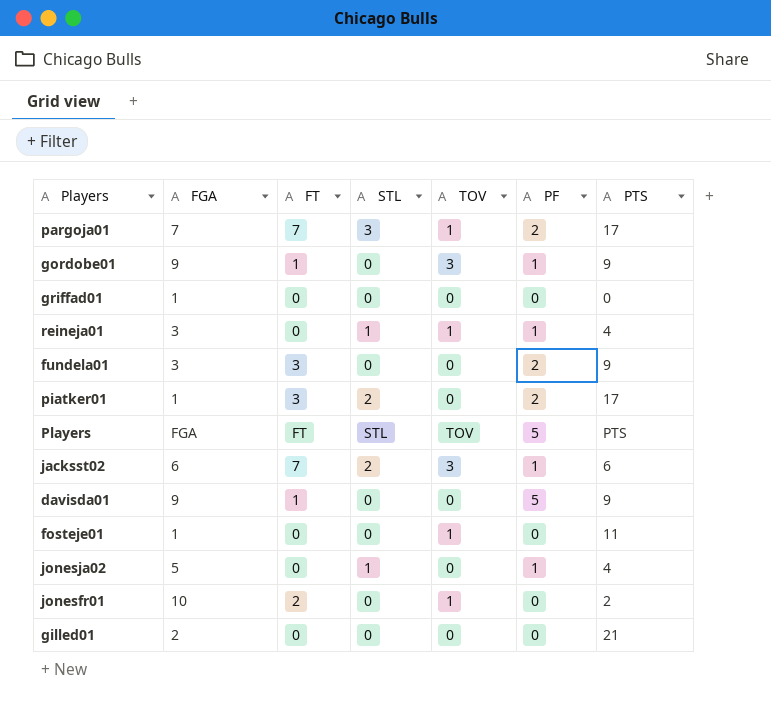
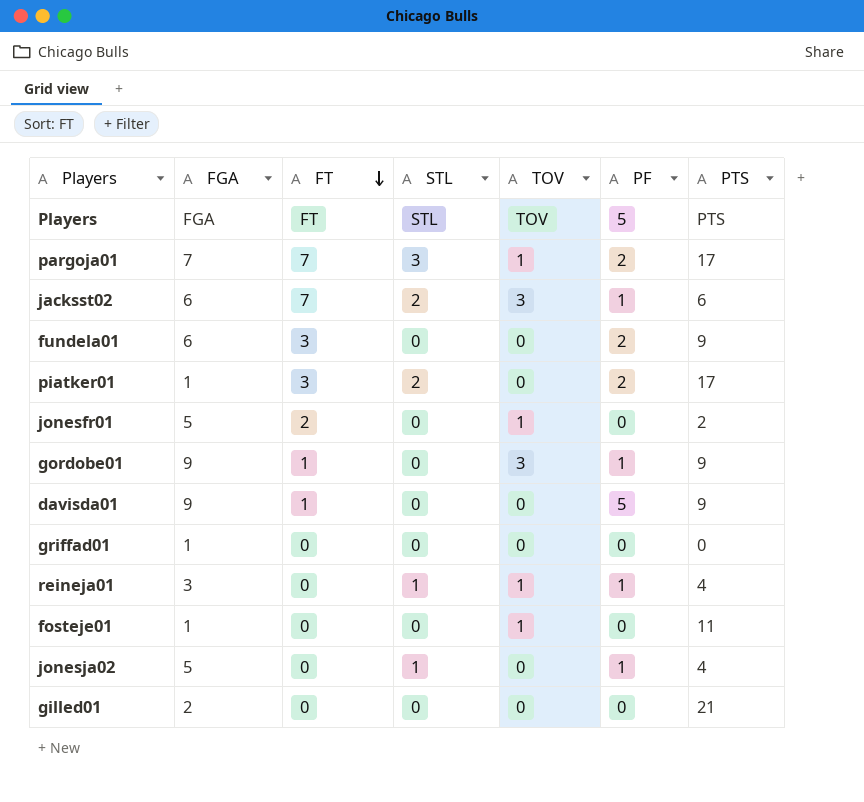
row order: none -> FT descending
fundela01 | FGA: 3 -> 6
jonesfr01 | FGA: 10 -> 5

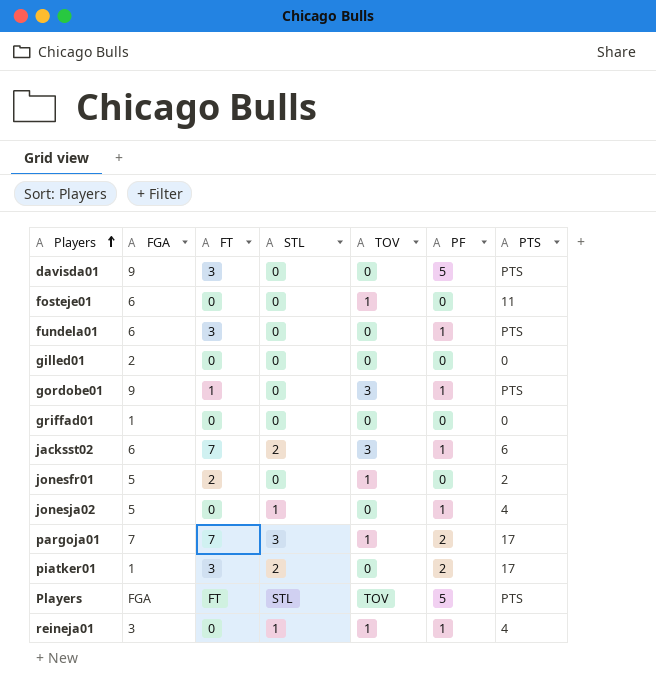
row order: FT descending -> Players ascending
davisda01 | FT: 1 -> 3
davisda01 | PTS: 9 -> PTS
fosteje01 | FGA: 1 -> 6
fundela01 | PF: 2 -> 1
fundela01 | PTS: 9 -> PTS
gilled01 | PTS: 21 -> 0
gordobe01 | PTS: 9 -> PTS

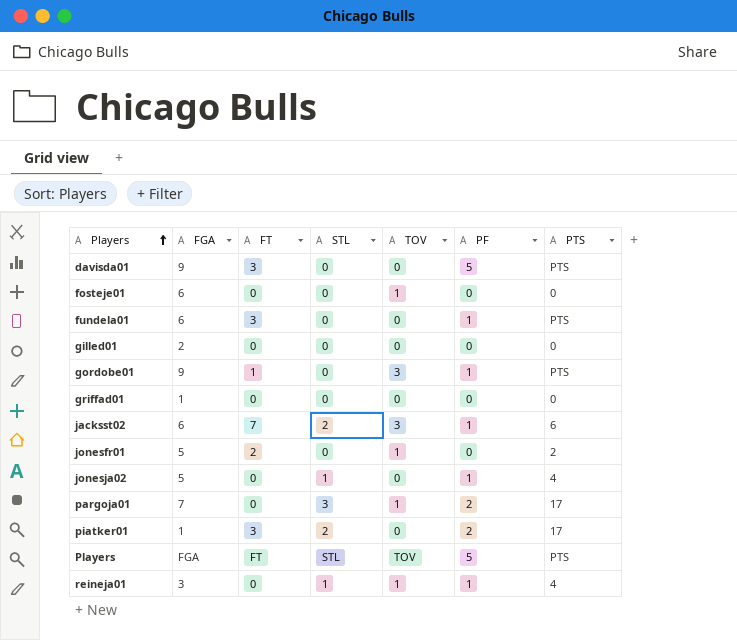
fosteje01 | PTS: 11 -> 0
pargoja01 | FT: 7 -> 0

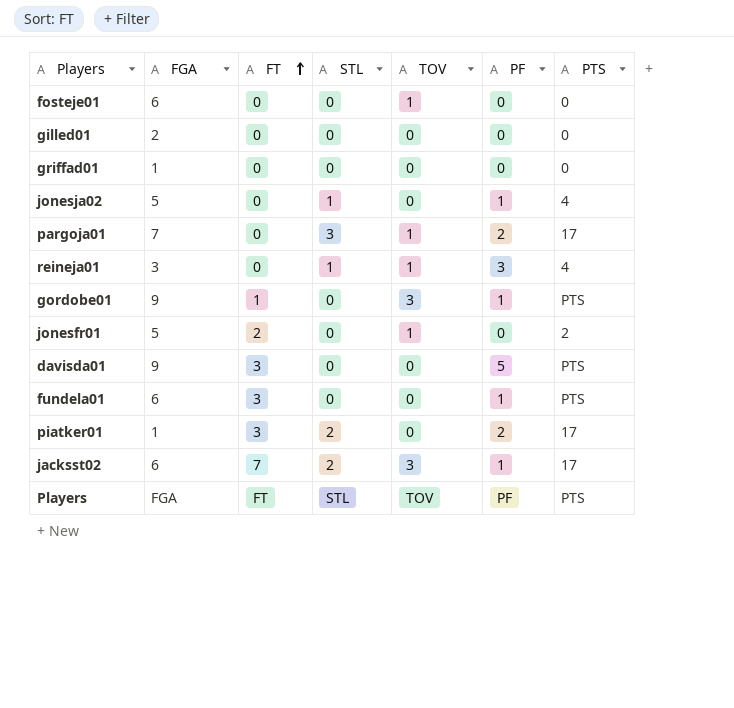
row order: Players ascending -> FT ascending
reineja01 | PF: 1 -> 3
jacksst02 | PTS: 6 -> 17
Players | PF: 5 -> PF

